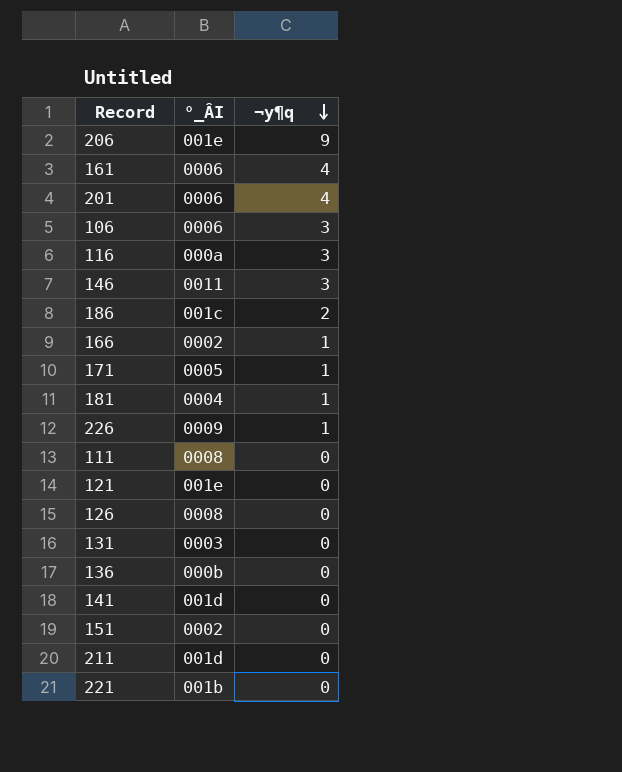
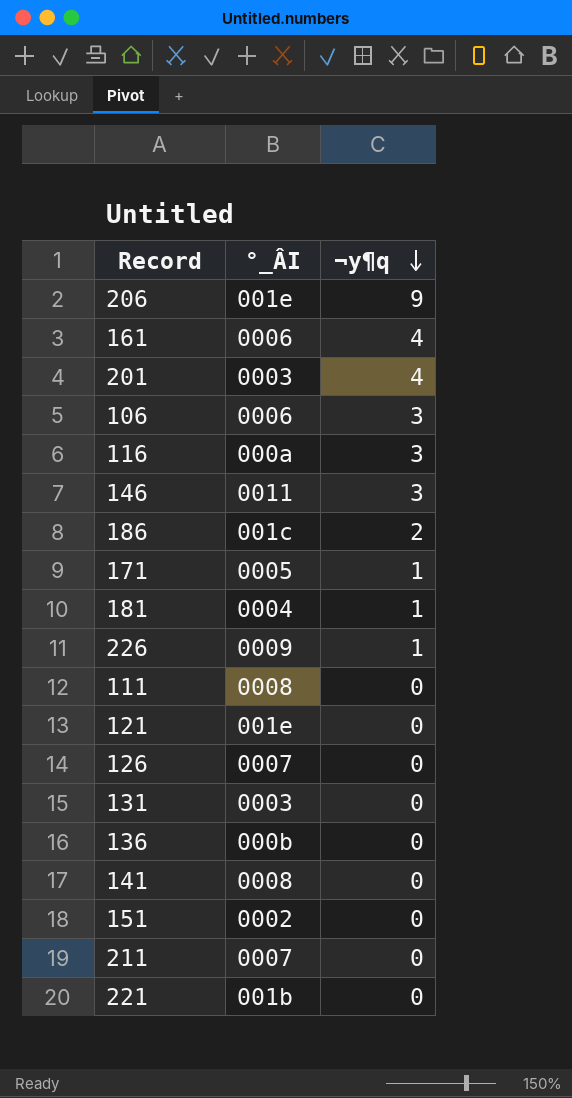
row 166: 0002 | 1 -> none
201 | °_ÂI: 0006 -> 0003
126 | °_ÂI: 0008 -> 0007
141 | °_ÂI: 001d -> 0008
211 | °_ÂI: 001d -> 0007

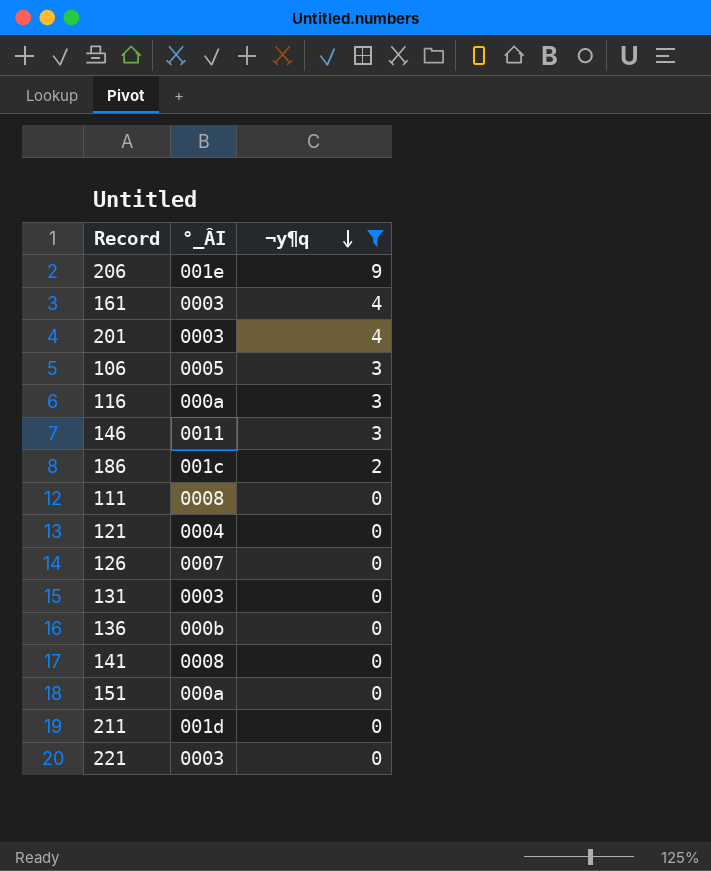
filter: none -> ¬y¶q != 1
161 | °_ÂI: 0006 -> 0003
106 | °_ÂI: 0006 -> 0005
121 | °_ÂI: 001e -> 0004
151 | °_ÂI: 0002 -> 000a
211 | °_ÂI: 0007 -> 001d
221 | °_ÂI: 001b -> 0003

